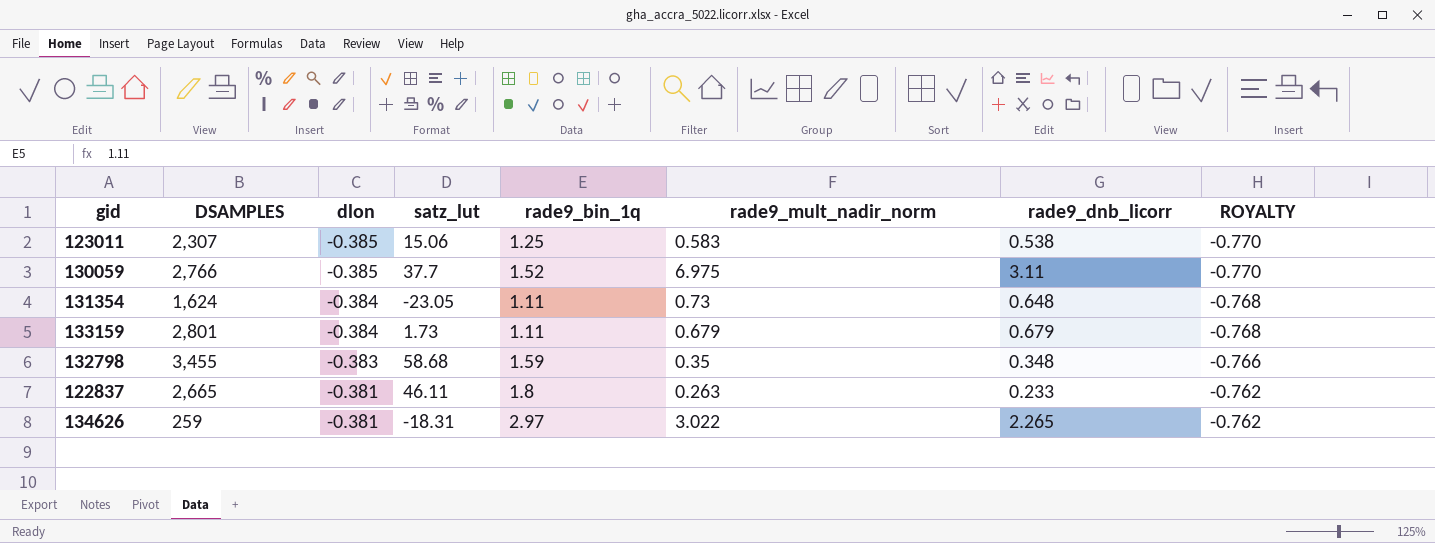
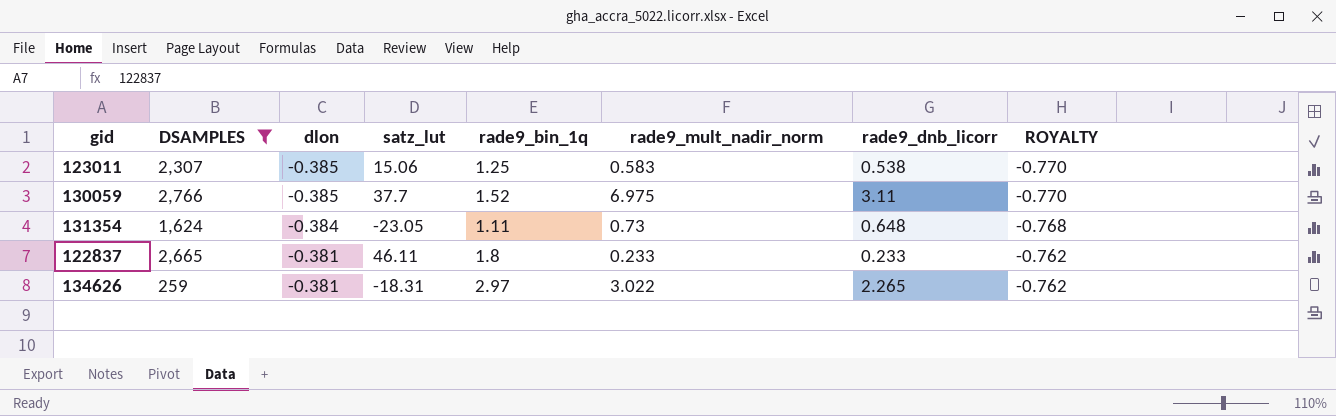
filter: none -> DSAMPLES <= 2,766
122837 | rade9_mult_nadir_norm: 0.263 -> 0.233

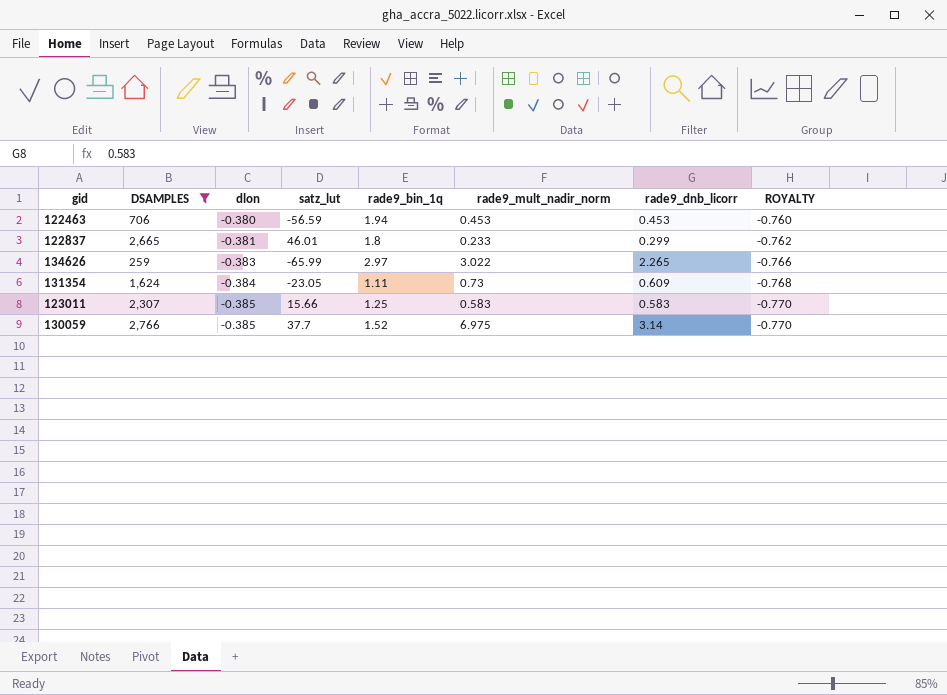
row order: dlon ascending -> dlon descending
row 122463: none -> 706 | -0.380 | -56.59 | 1.94 | 0.453 | 0.453 | -0.760
122837 | satz_lut: 46.11 -> 46.01
122837 | rade9_dnb_licorr: 0.233 -> 0.299
134626 | dlon: -0.381 -> -0.383
134626 | satz_lut: -18.31 -> -65.99
134626 | ROYALTY: -0.762 -> -0.766
131354 | rade9_dnb_licorr: 0.648 -> 0.609
123011 | satz_lut: 15.06 -> 15.66
123011 | rade9_dnb_licorr: 0.538 -> 0.583
130059 | rade9_dnb_licorr: 3.11 -> 3.14

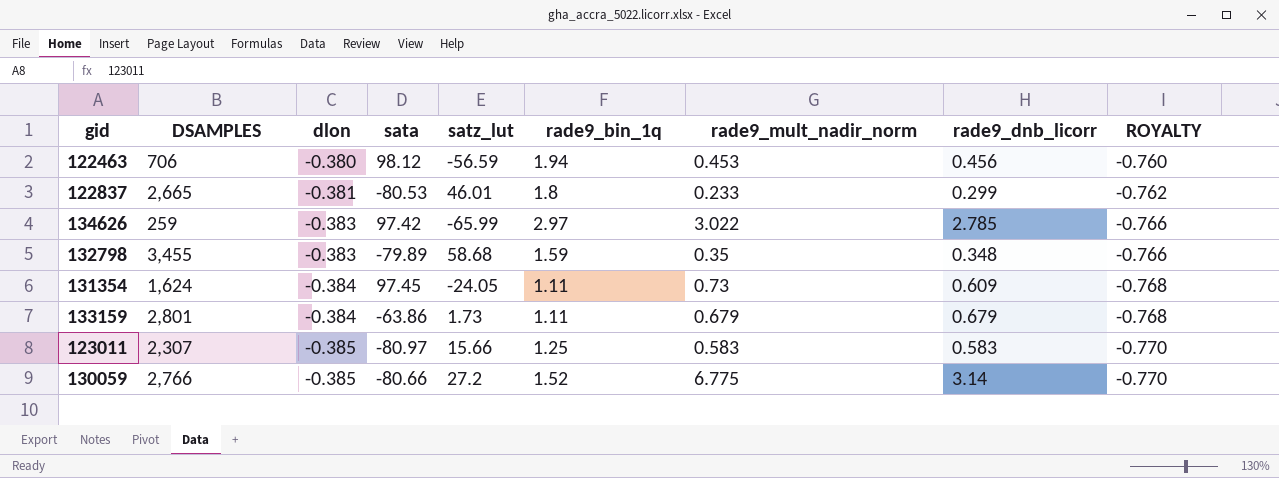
filter: DSAMPLES <= 2,766 -> none
column sata | position: none -> 4
122463 | rade9_dnb_licorr: 0.453 -> 0.456
134626 | rade9_dnb_licorr: 2.265 -> 2.785
131354 | satz_lut: -23.05 -> -24.05
130059 | satz_lut: 37.7 -> 27.2
130059 | rade9_mult_nadir_norm: 6.975 -> 6.775

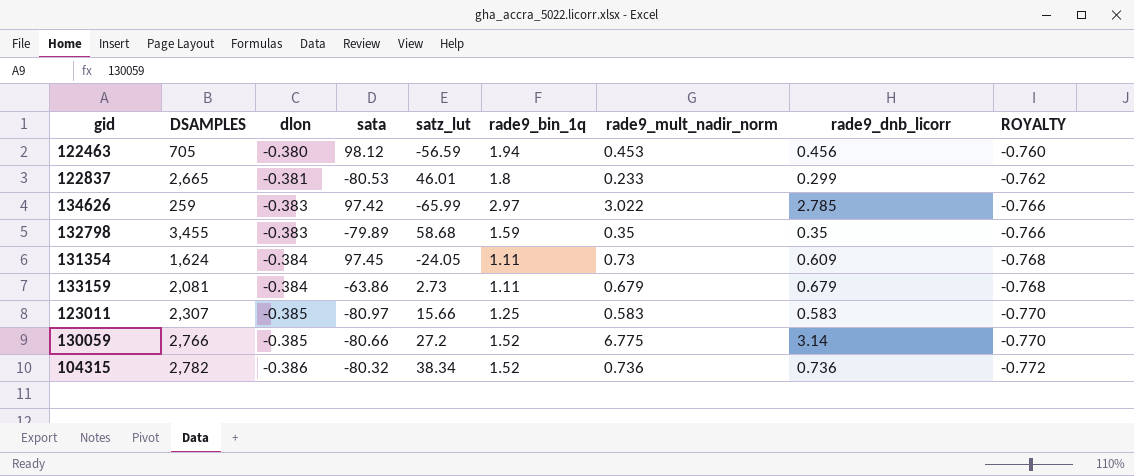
122463 | DSAMPLES: 706 -> 705
132798 | rade9_dnb_licorr: 0.348 -> 0.35
133159 | DSAMPLES: 2,801 -> 2,081
133159 | satz_lut: 1.73 -> 2.73
row 104315: none -> 2,782 | -0.386 | -80.32 | 38.34 | 1.52 | 0.736 | 0.736 | -0.772

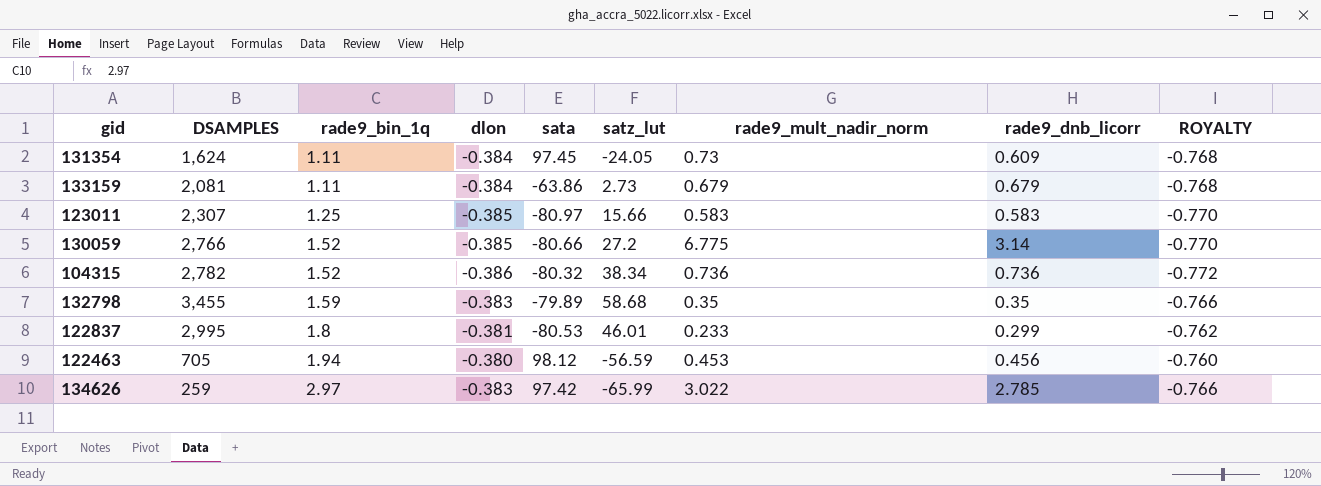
row order: dlon descending -> rade9_bin_1q ascending
column rade9_bin_1q | position: 6 -> 3
122837 | DSAMPLES: 2,665 -> 2,995

